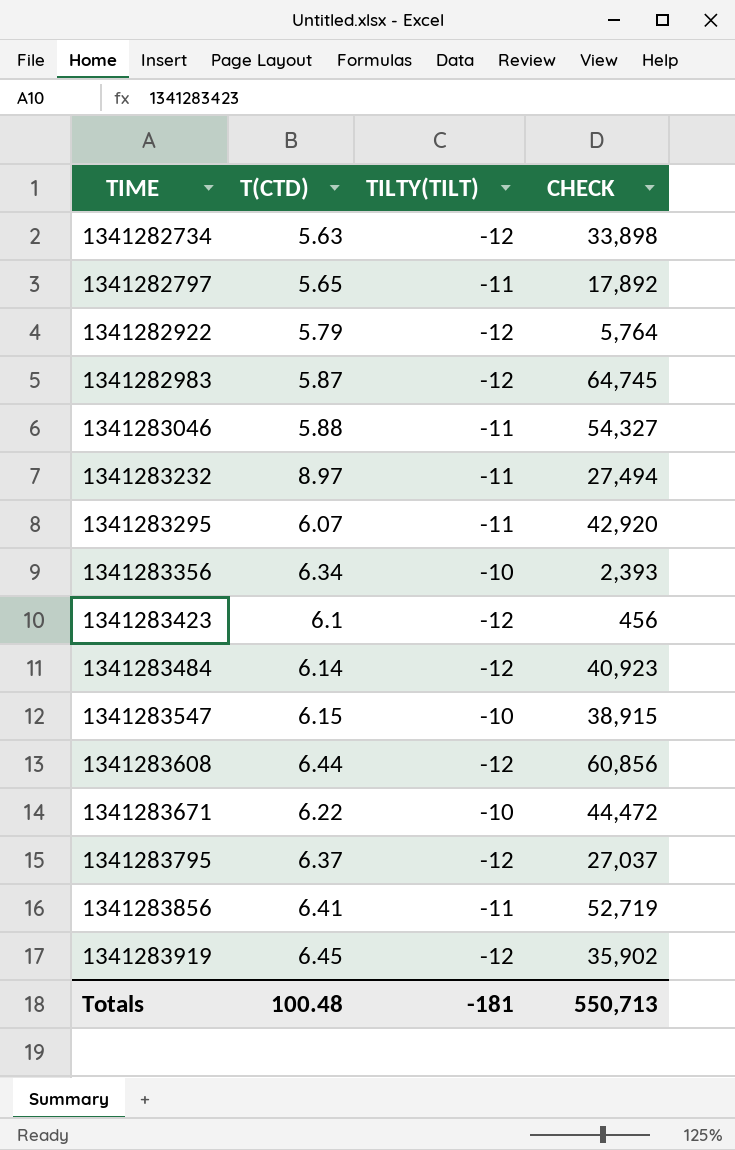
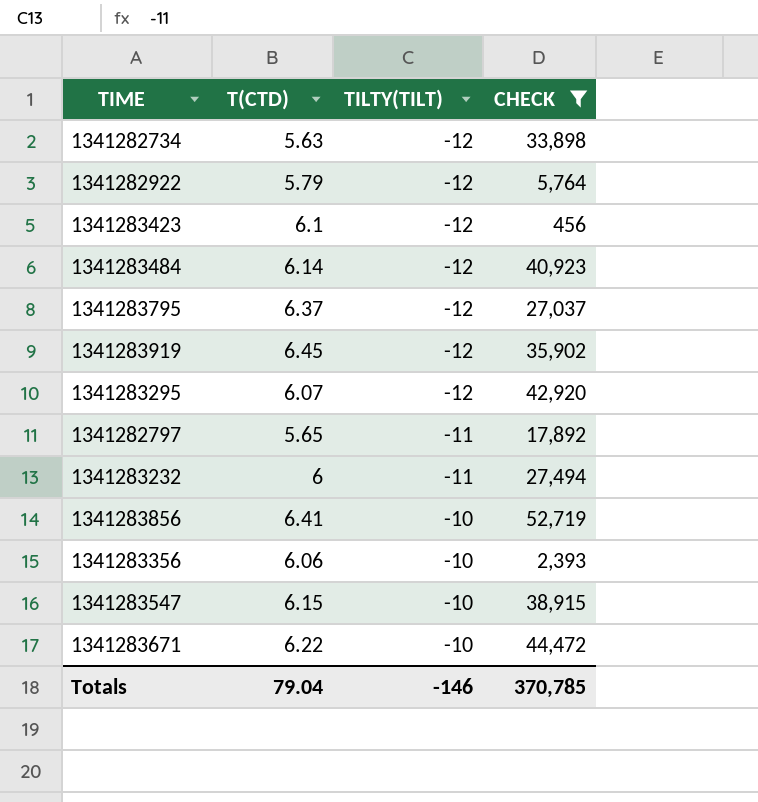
filter: none -> CHECK <= 52,719
row order: TIME ascending -> TILTY(TILT) ascending
1341283295 | TILTY(TILT): -11 -> -12
1341283232 | T(CTD): 8.97 -> 6
1341283856 | TILTY(TILT): -11 -> -10
1341283356 | T(CTD): 6.34 -> 6.06
Totals | T(CTD): 100.48 -> 79.04
Totals | TILTY(TILT): -181 -> -146
Totals | CHECK: 550,713 -> 370,785

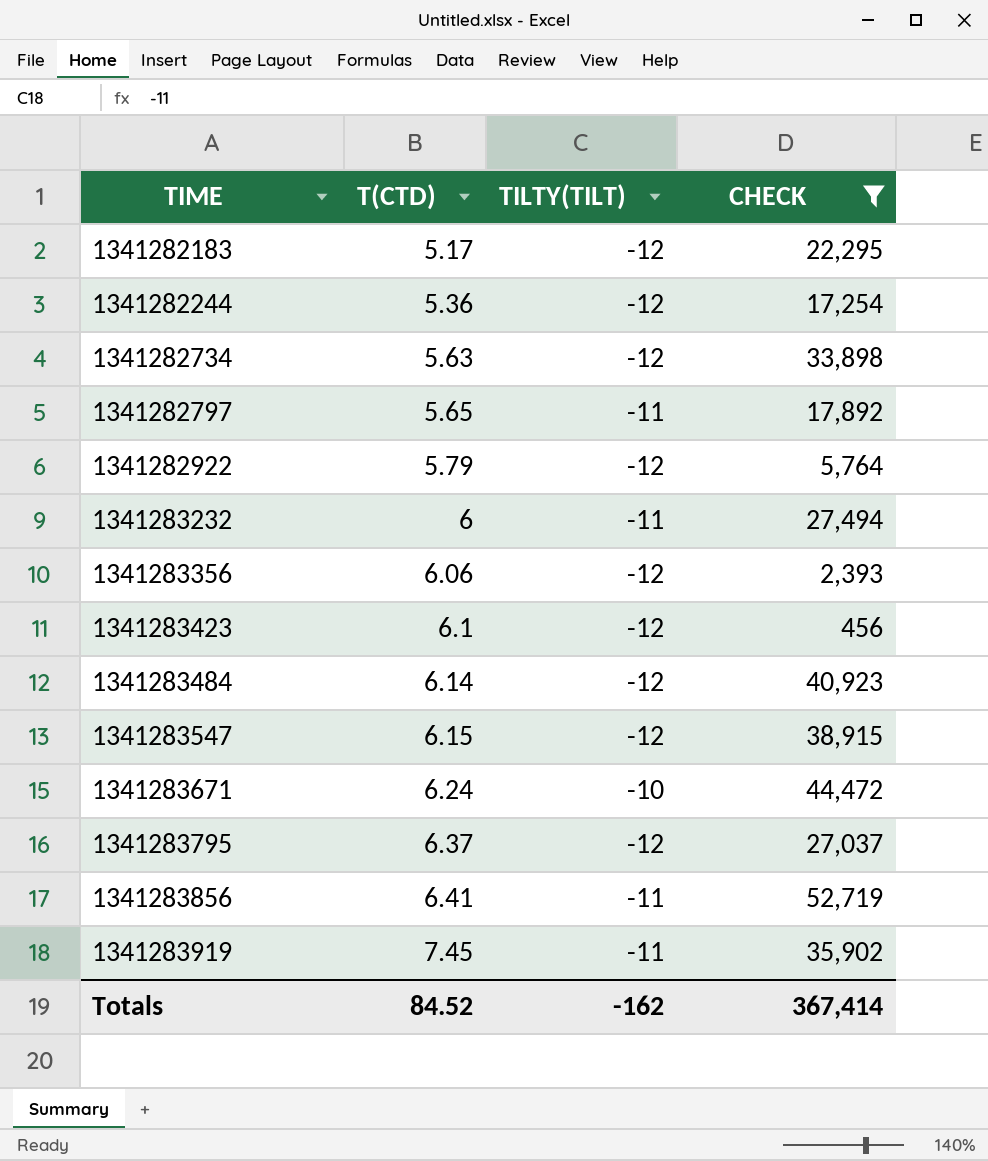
row order: TILTY(TILT) ascending -> TIME ascending
row 1341283295: 6.07 | -12 | 42,920 -> none
row 1341282183: none -> 5.17 | -12 | 22,295
row 1341282244: none -> 5.36 | -12 | 17,254
1341283356 | TILTY(TILT): -10 -> -12
1341283547 | TILTY(TILT): -10 -> -12
1341283671 | T(CTD): 6.22 -> 6.24
1341283856 | TILTY(TILT): -10 -> -11
1341283919 | T(CTD): 6.45 -> 7.45
1341283919 | TILTY(TILT): -12 -> -11
Totals | T(CTD): 79.04 -> 84.52
Totals | TILTY(TILT): -146 -> -162
Totals | CHECK: 370,785 -> 367,414

